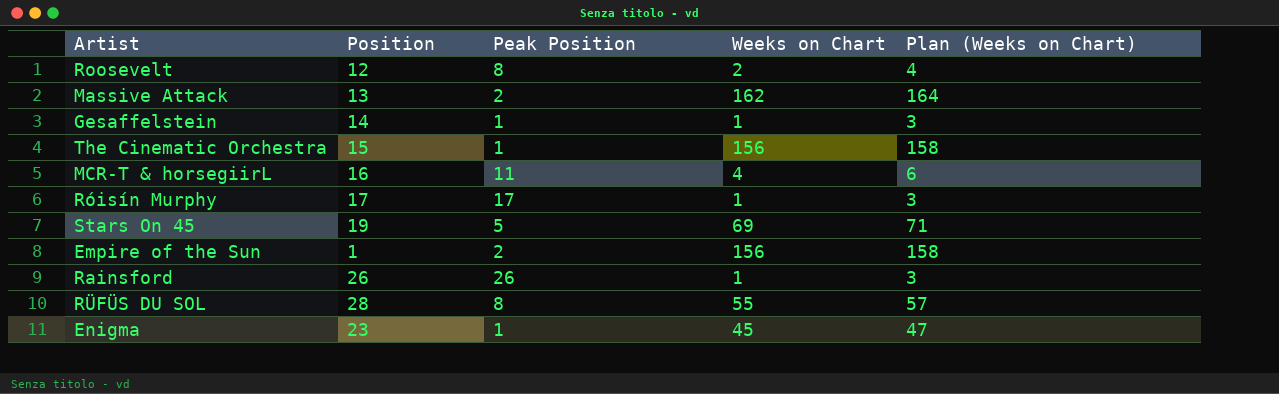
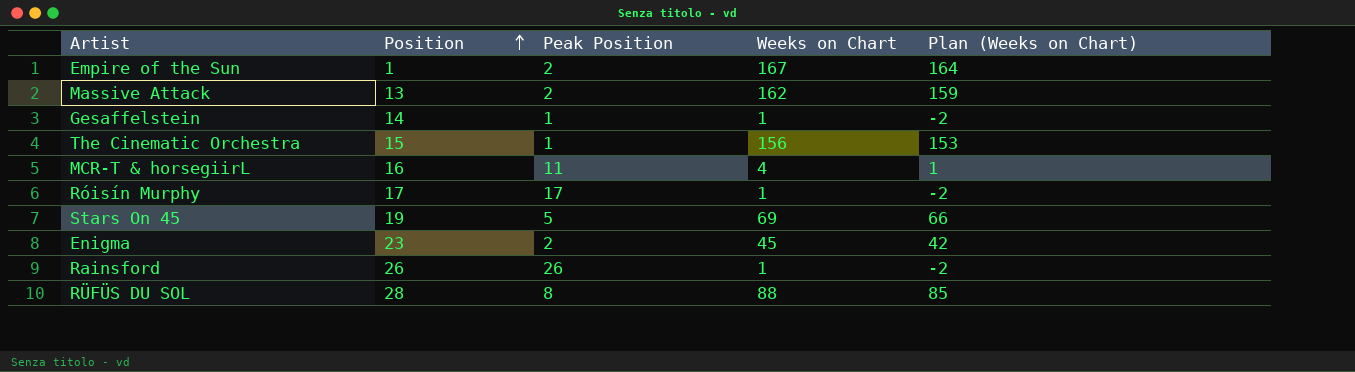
row order: none -> Position ascending
column Plan (Weeks on Chart) | formula: [Weeks on Chart] + 2 -> [Weeks on Chart] - 3
row Roosevelt: 12 | 8 | 2 | 4 -> none
Empire of the Sun | Weeks on Chart: 156 -> 167
Enigma | Peak Position: 1 -> 2
RÜFÜS DU SOL | Weeks on Chart: 55 -> 88

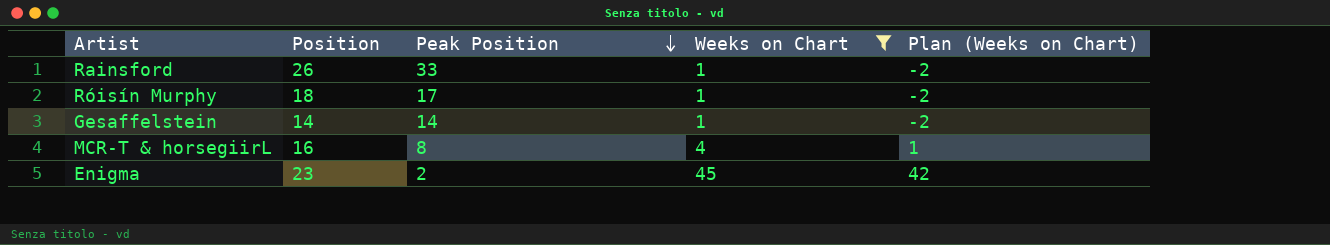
filter: none -> Weeks on Chart <= 45
row order: Position ascending -> Peak Position descending
Rainsford | Peak Position: 26 -> 33
Róisín Murphy | Position: 17 -> 18
Gesaffelstein | Peak Position: 1 -> 14
MCR-T & horsegiirL | Peak Position: 11 -> 8

